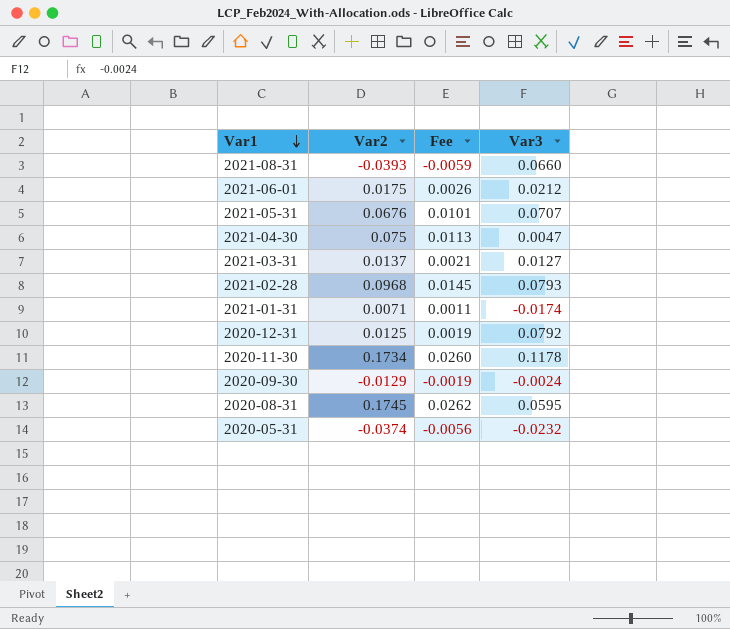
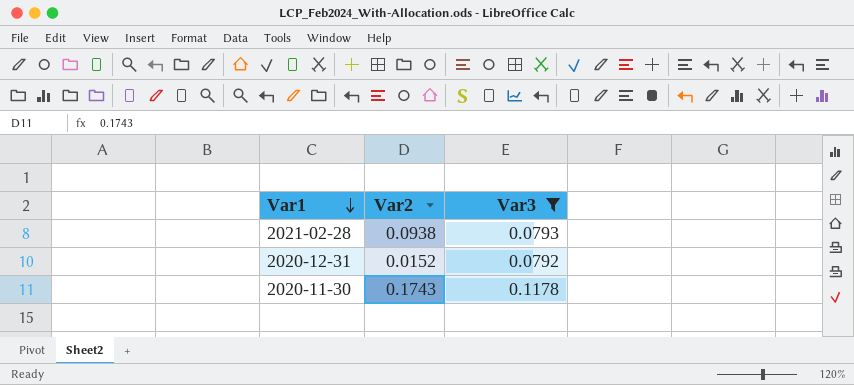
filter: none -> Var3 >= 0.0792
column Fee | formula: [Var2] * 0.15 -> none
2021-02-28 | Var2: 0.0968 -> 0.0938
2020-12-31 | Var2: 0.0125 -> 0.0152
2020-11-30 | Var2: 0.1734 -> 0.1743

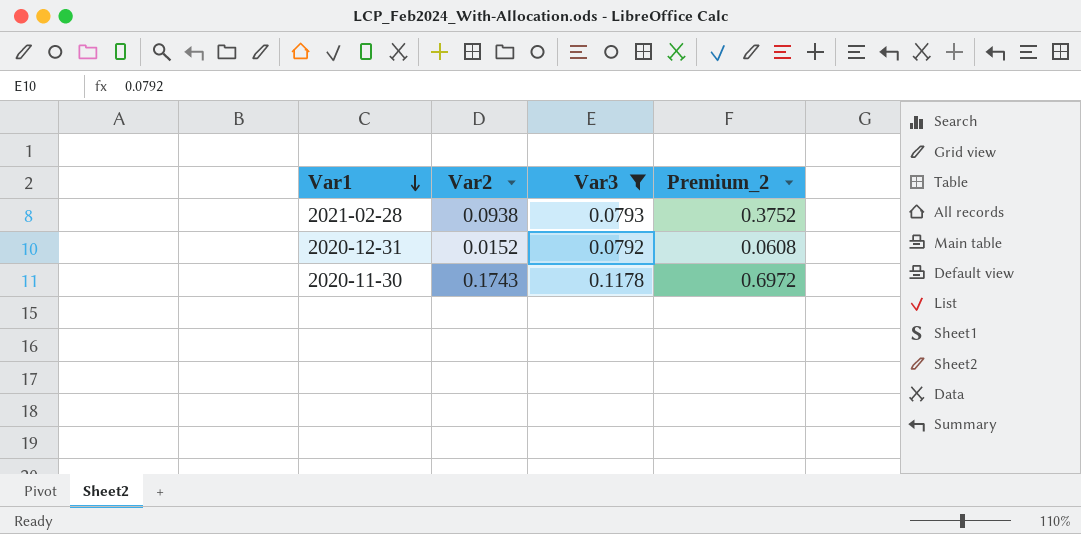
column Premium_2 | formula: none -> [Var2] * 4

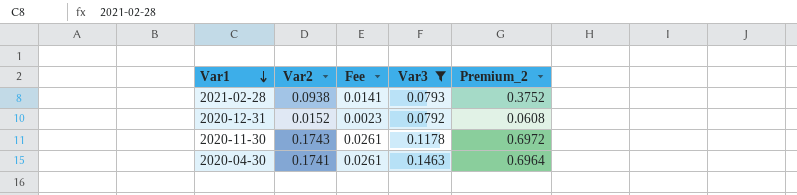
column Fee | formula: none -> [Var2] * 0.15
row 2020-04-30: none -> 0.1741 | 0.0261 | 0.1463 | 0.6964

